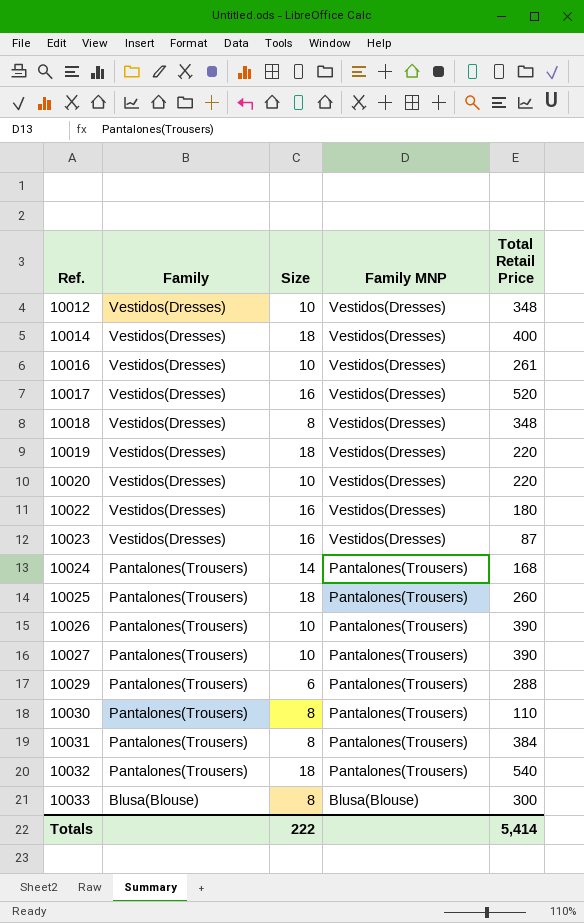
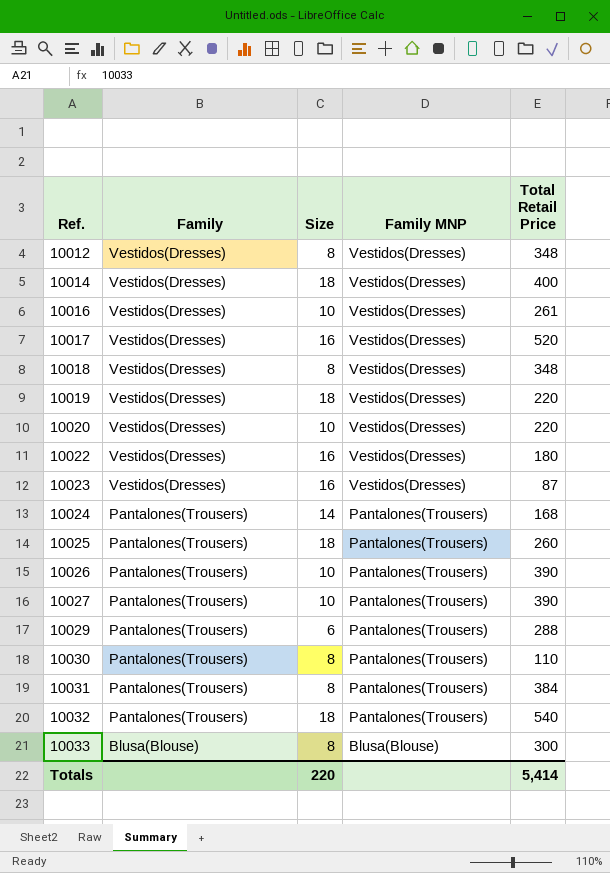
10012 | Size: 10 -> 8
Totals | Size: 222 -> 220

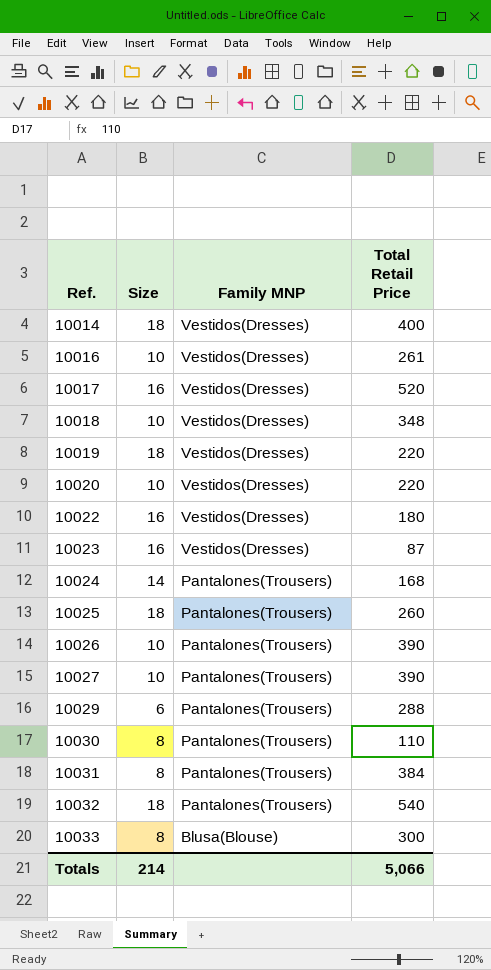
column Family | position: 2 -> none
row 10012: Vestidos(Dresses) | 8 | Vestidos(Dresses) | 348 -> none
10018 | Size: 8 -> 10
Totals | Size: 220 -> 214
Totals | Total Retail Price: 5,414 -> 5,066

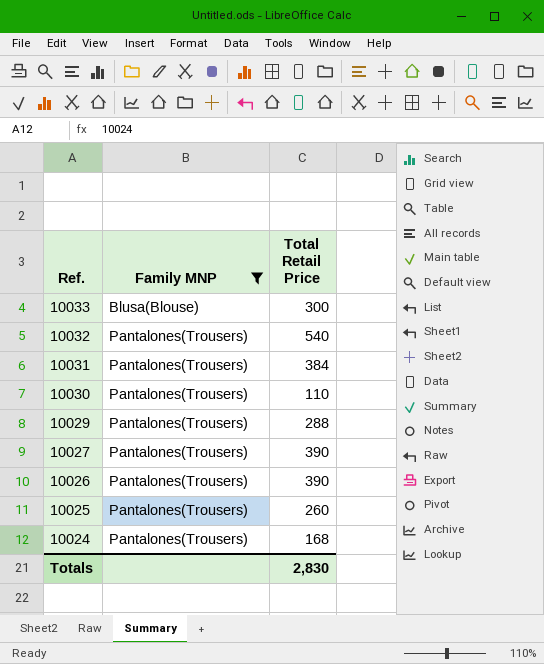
filter: none -> Family MNP != Vestidos(Dresses)
row order: Ref. ascending -> Ref. descending
column Size | position: 2 -> none
Totals | Total Retail Price: 5,066 -> 2,830

